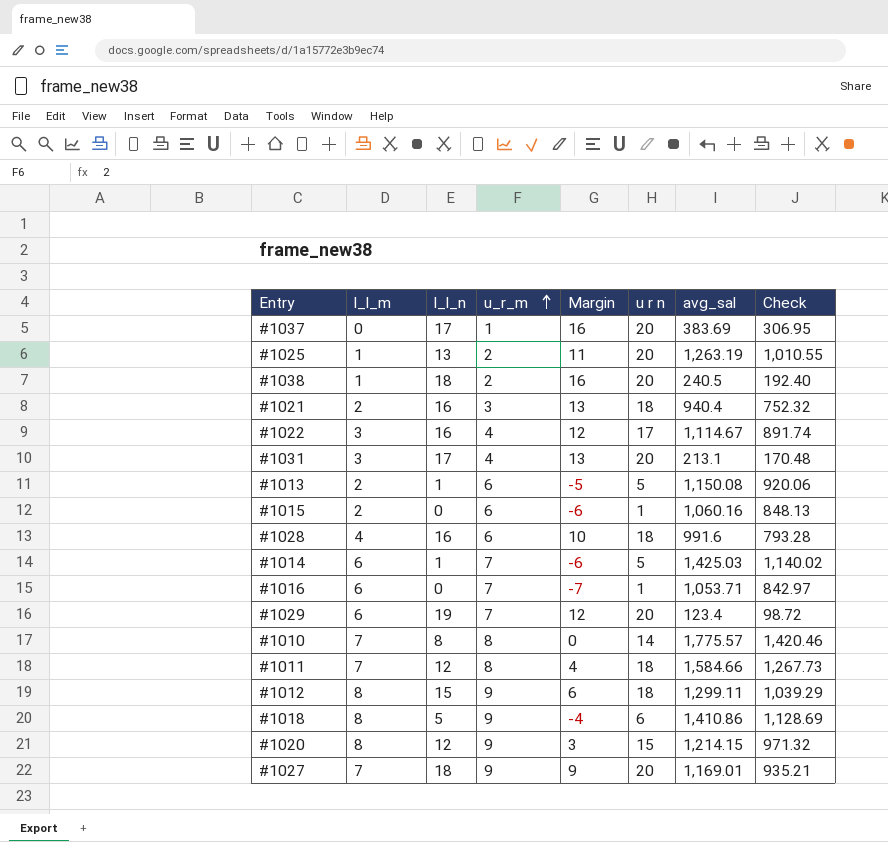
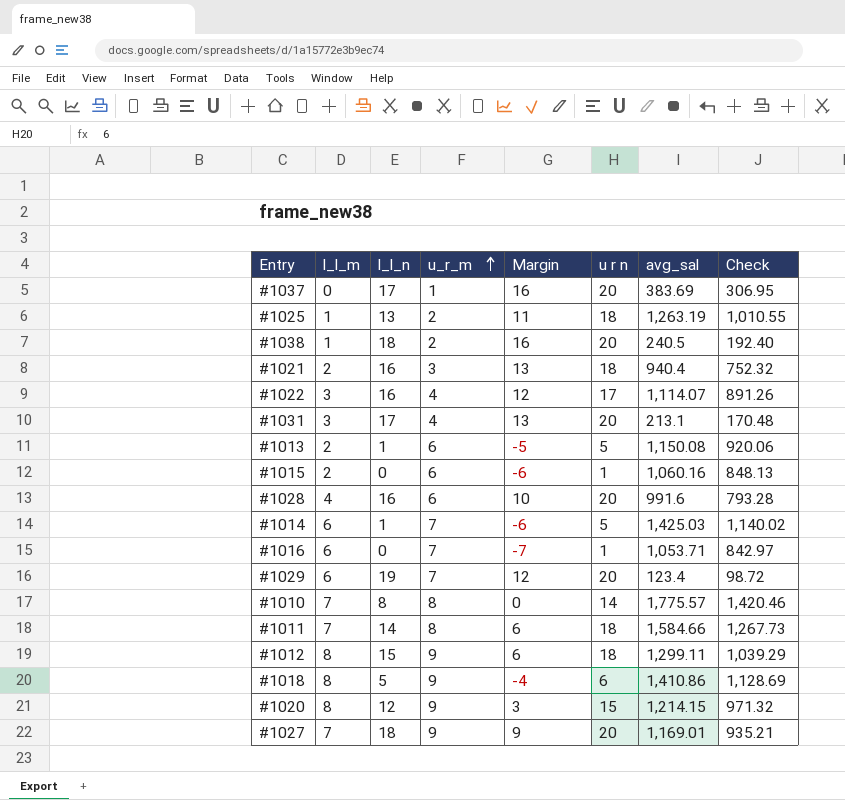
#1025 | u r n: 20 -> 18
#1022 | avg_sal: 1,114.67 -> 1,114.07
#1022 | Check: 891.74 -> 891.26
#1028 | u r n: 18 -> 20
#1011 | l_l_n: 12 -> 14
#1011 | Margin: 4 -> 6

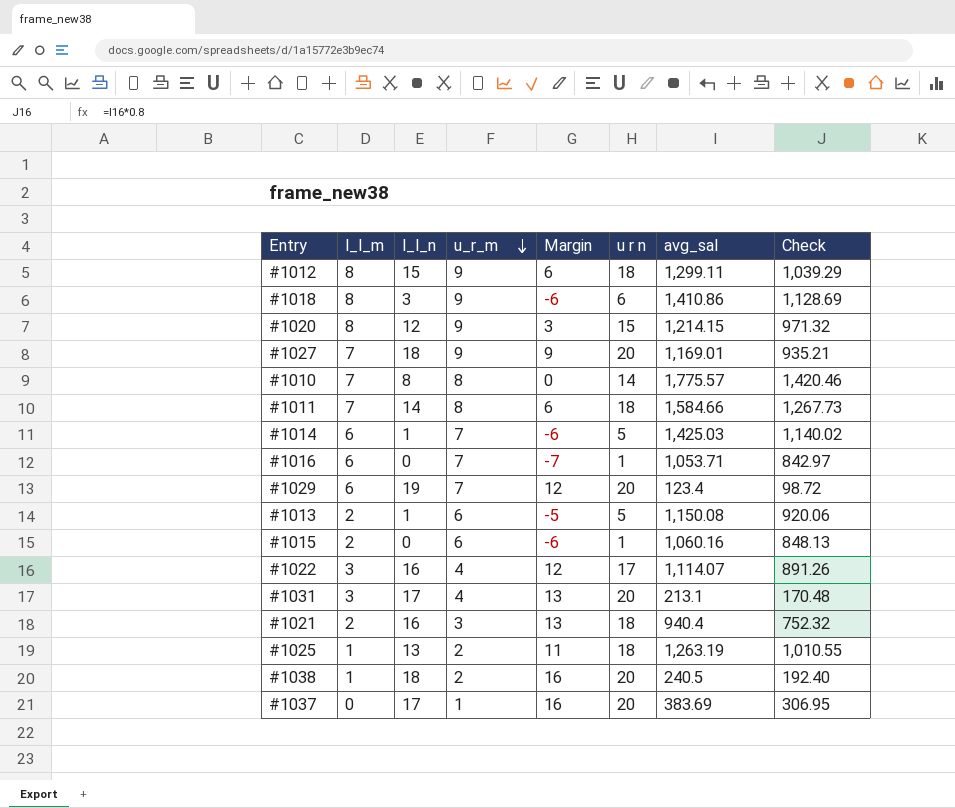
row order: u_r_m ascending -> u_r_m descending
row #1028: 4 | 16 | 6 | 10 | 20 | 991.6 | 793.28 -> none
#1018 | l_l_n: 5 -> 3
#1018 | Margin: -4 -> -6

